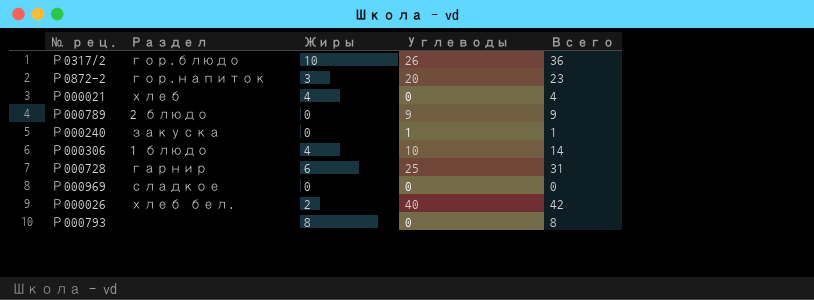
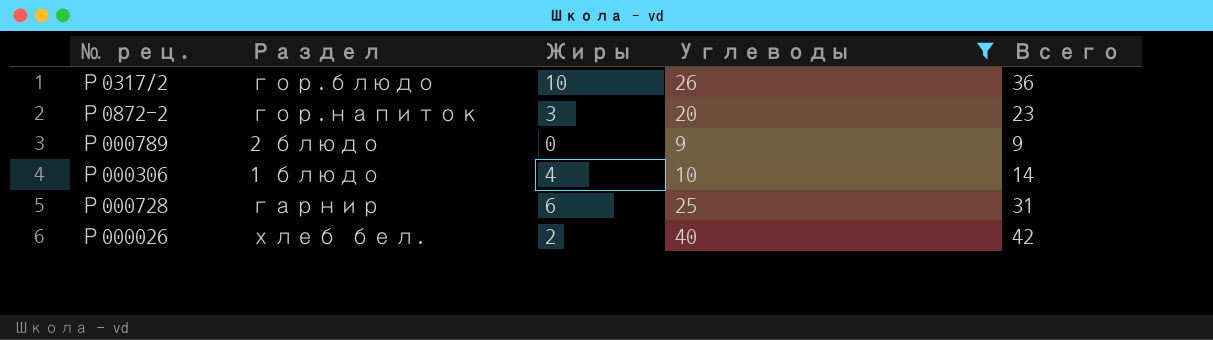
filter: none -> Углеводы >= 9

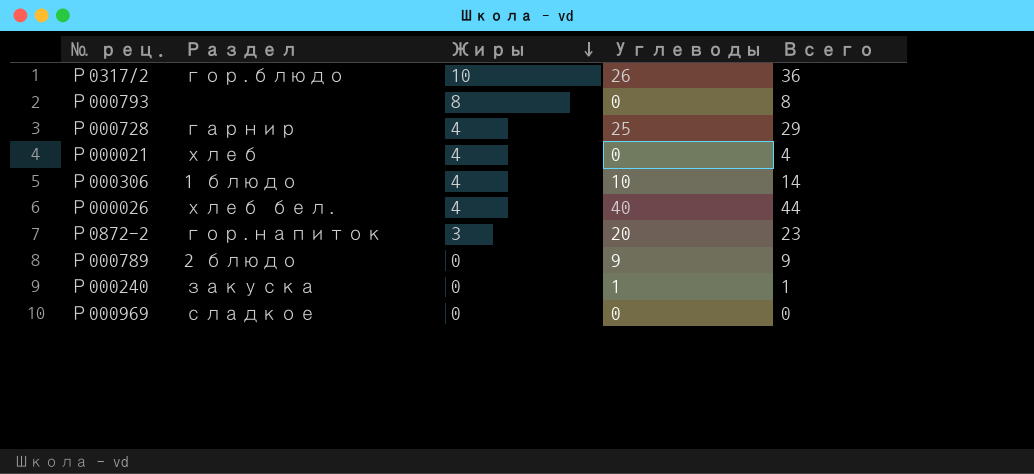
filter: Углеводы >= 9 -> none
row order: none -> Жиры descending
Р000728 | Жиры: 6 -> 4
Р000728 | Всего: 31 -> 29
Р000026 | Жиры: 2 -> 4
Р000026 | Всего: 42 -> 44

